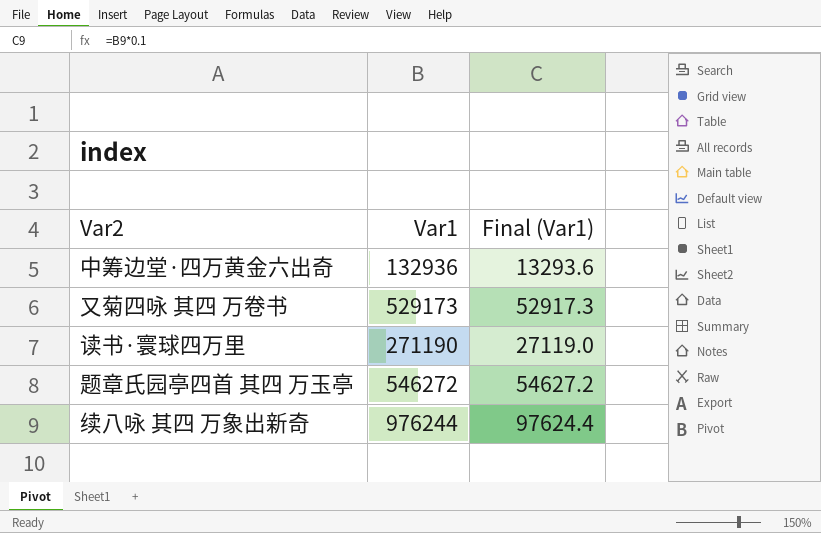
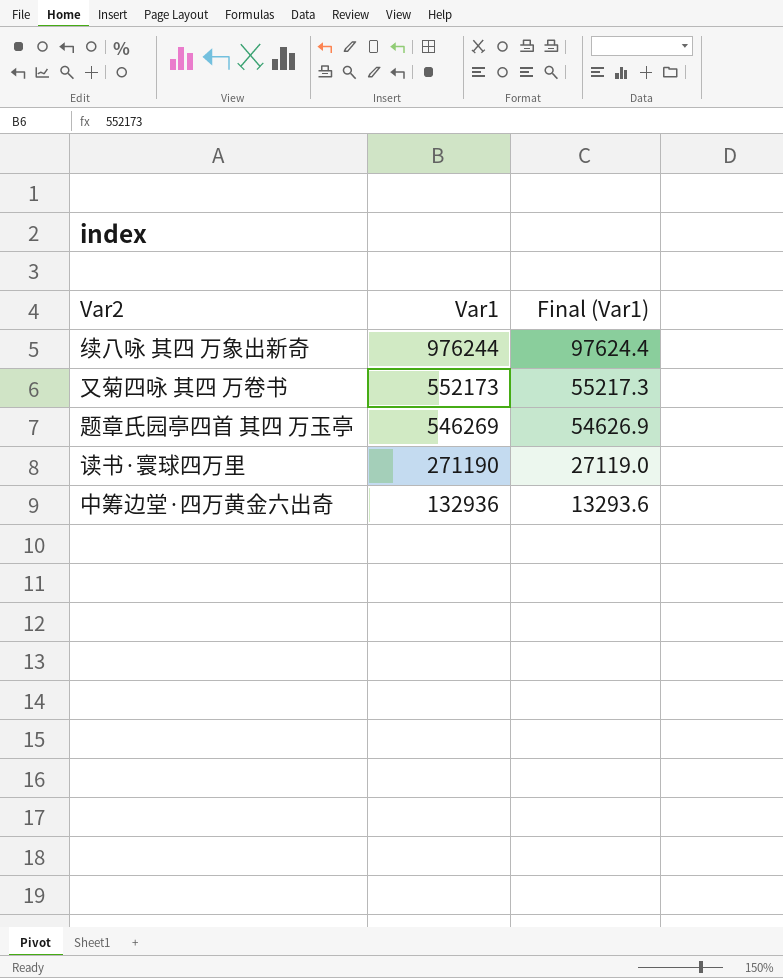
row order: none -> Var1 descending
又菊四咏 其四 万卷书 | Var1: 529173 -> 552173
又菊四咏 其四 万卷书 | Final (Var1): 52917.3 -> 55217.3
题章氏园亭四首 其四 万玉亭 | Var1: 546272 -> 546269
题章氏园亭四首 其四 万玉亭 | Final (Var1): 54627.2 -> 54626.9

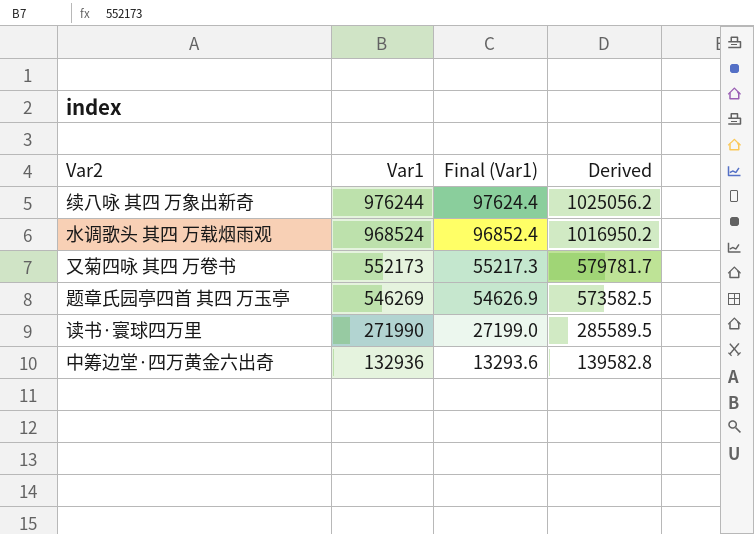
column Derived | formula: none -> [Var1] * 1.05
row 水调歌头 其四 万载烟雨观: none -> 968524 | 96852.4 | 1016950.2
读书·寰球四万里 | Var1: 271190 -> 271990
读书·寰球四万里 | Final (Var1): 27119.0 -> 27199.0

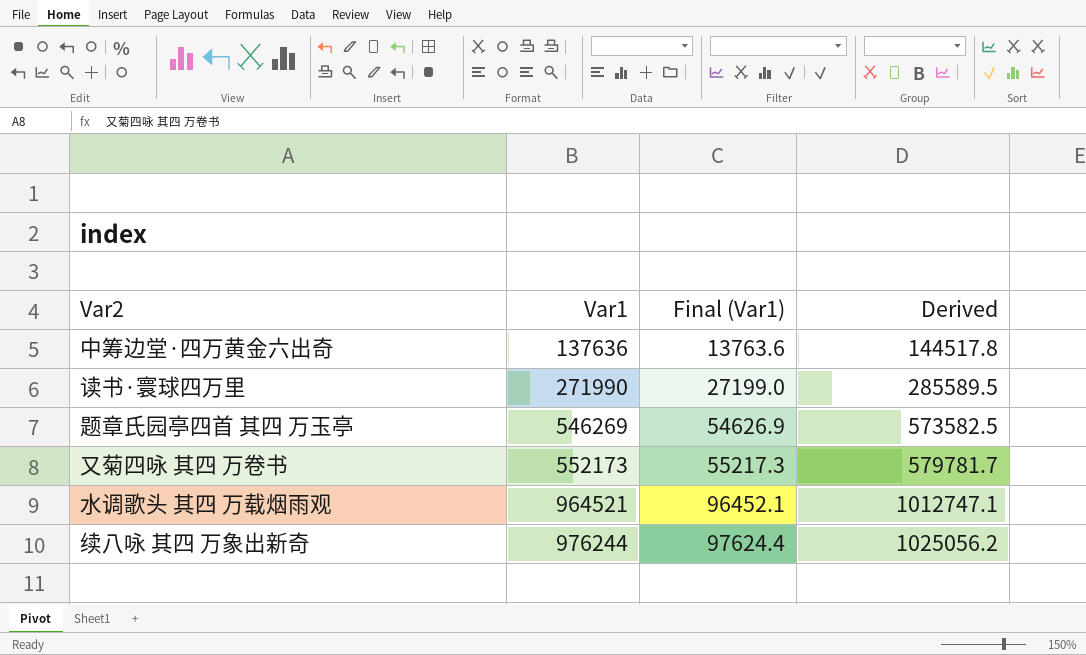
row order: Var1 descending -> Var1 ascending
中筹边堂·四万黄金六出奇 | Var1: 132936 -> 137636
中筹边堂·四万黄金六出奇 | Final (Var1): 13293.6 -> 13763.6
中筹边堂·四万黄金六出奇 | Derived: 139582.8 -> 144517.8
水调歌头 其四 万载烟雨观 | Var1: 968524 -> 964521
水调歌头 其四 万载烟雨观 | Final (Var1): 96852.4 -> 96452.1
水调歌头 其四 万载烟雨观 | Derived: 1016950.2 -> 1012747.1

